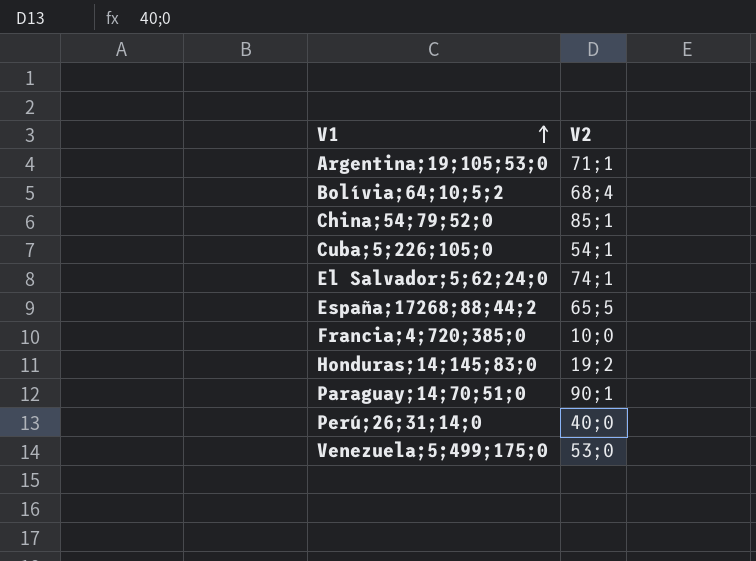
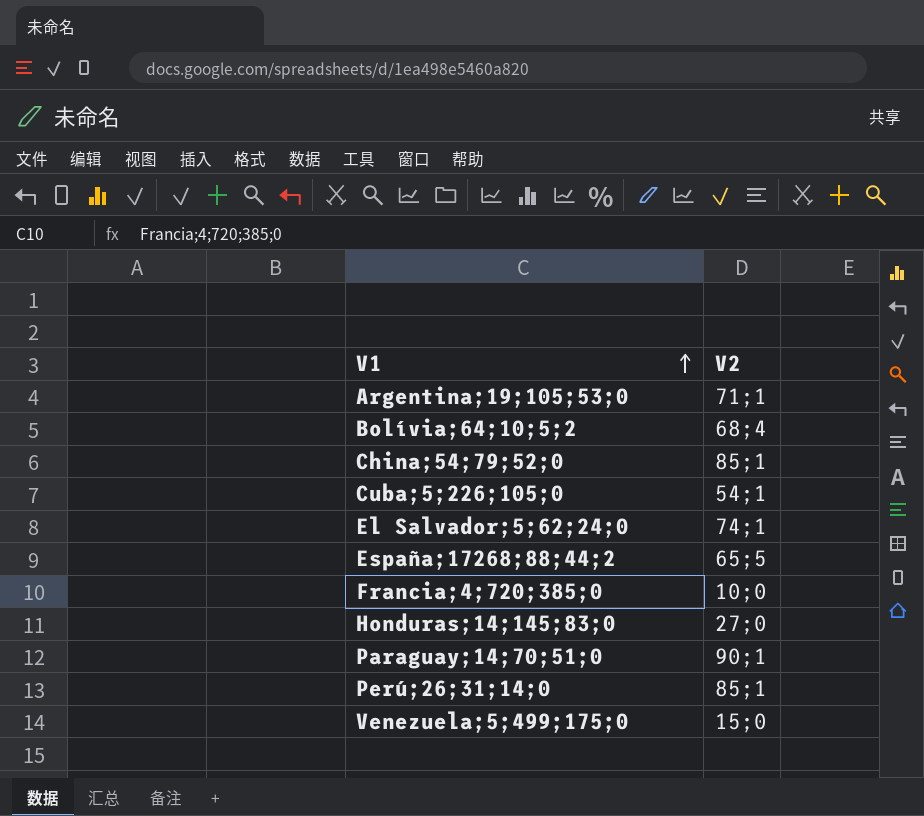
Honduras;14;145;83;0 | V2: 19;2 -> 27;0
Perú;26;31;14;0 | V2: 40;0 -> 85;1
Venezuela;5;499;175;0 | V2: 53;0 -> 15;0

